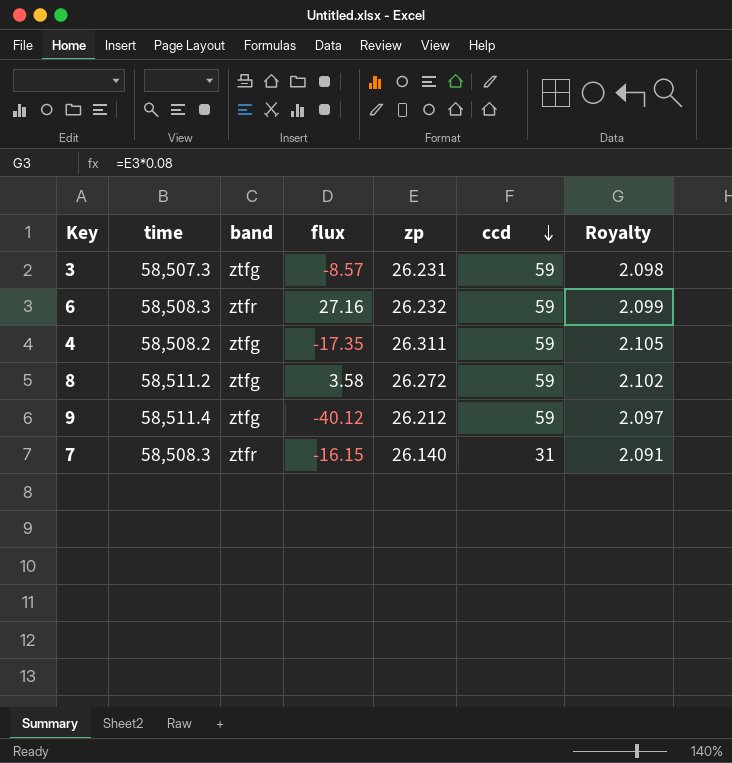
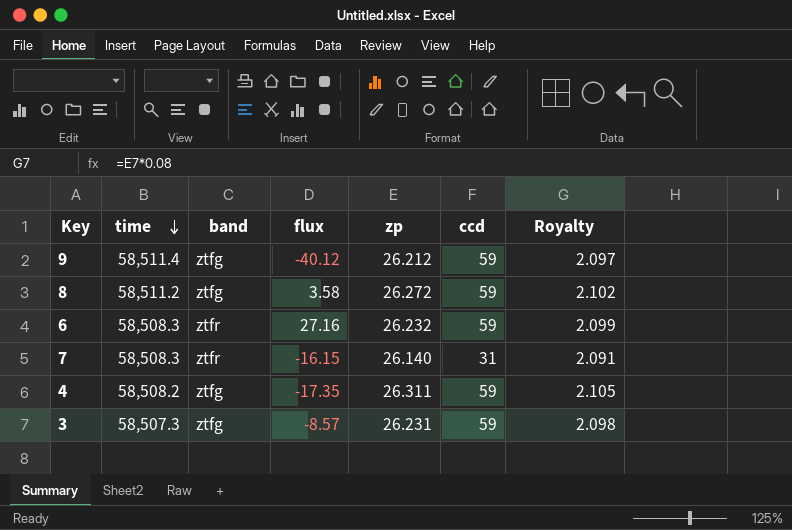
row order: ccd descending -> time descending

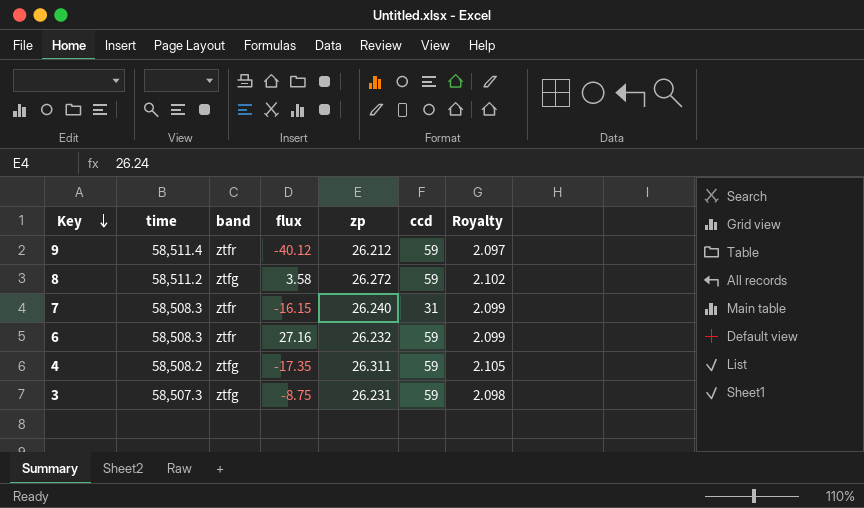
row order: time descending -> Key descending
9 | band: ztfg -> ztfr
7 | zp: 26.140 -> 26.240
7 | Royalty: 2.091 -> 2.099
3 | flux: -8.57 -> -8.75

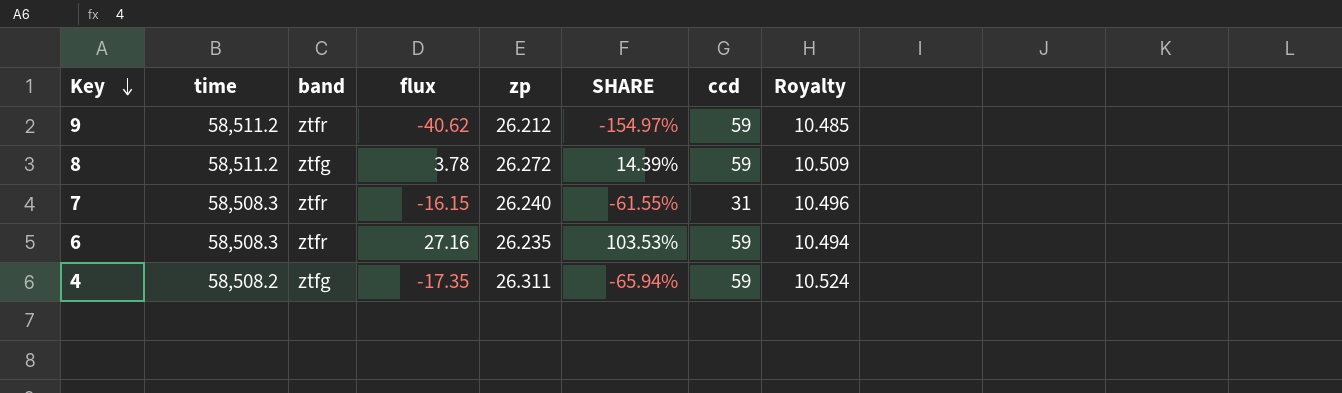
column SHARE | formula: none -> [flux] / [zp]
column Royalty | formula: [zp] * 0.08 -> [zp] * 0.4
row 3: 58,507.3 | ztfg | -8.75 | 26.231 | 59 | 2.098 -> none
9 | time: 58,511.4 -> 58,511.2
9 | flux: -40.12 -> -40.62
8 | flux: 3.58 -> 3.78
6 | zp: 26.232 -> 26.235

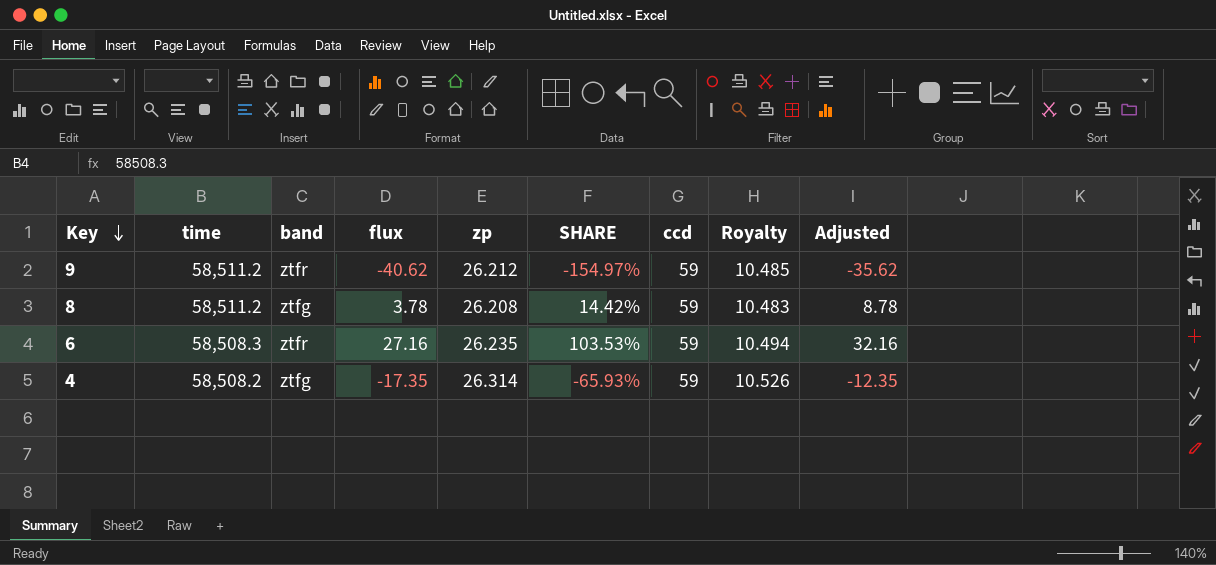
column Adjusted | formula: none -> [flux] + 5
row 7: 58,508.3 | ztfr | -16.15 | 26.240 | -61.55% | 31 | 10.496 -> none
8 | zp: 26.272 -> 26.208
8 | SHARE: 14.39% -> 14.42%
8 | Royalty: 10.509 -> 10.483
4 | zp: 26.311 -> 26.314
4 | SHARE: -65.94% -> -65.93%
4 | Royalty: 10.524 -> 10.526

